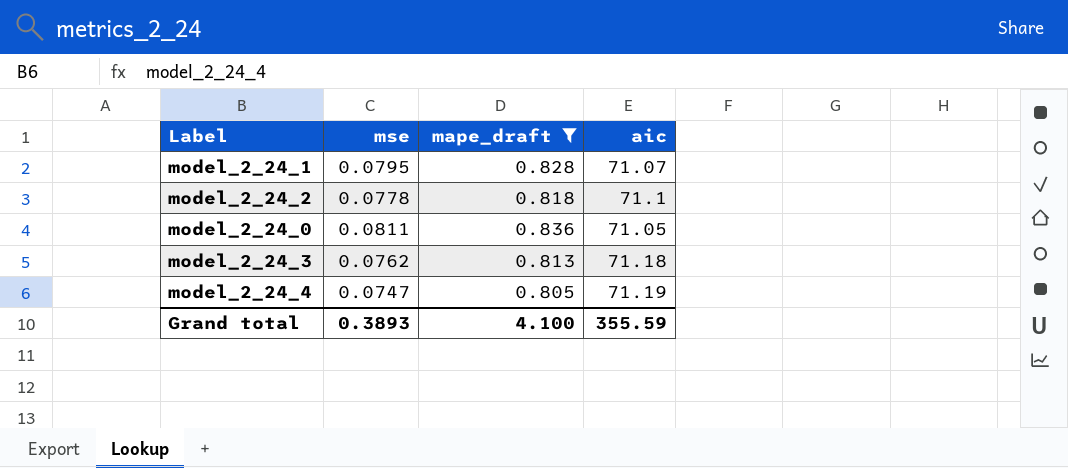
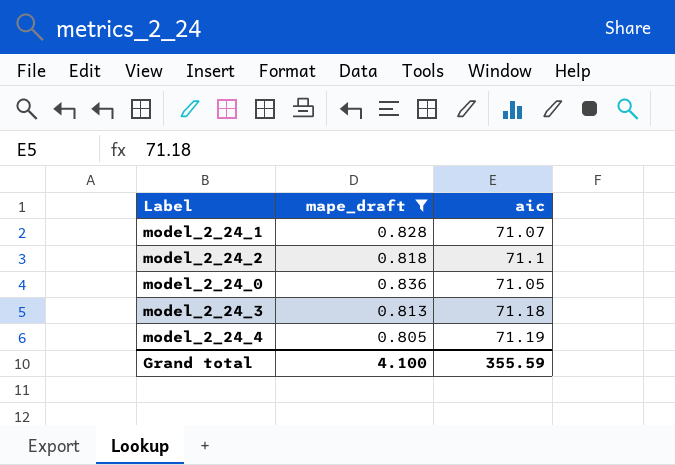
column mse | position: 2 -> none

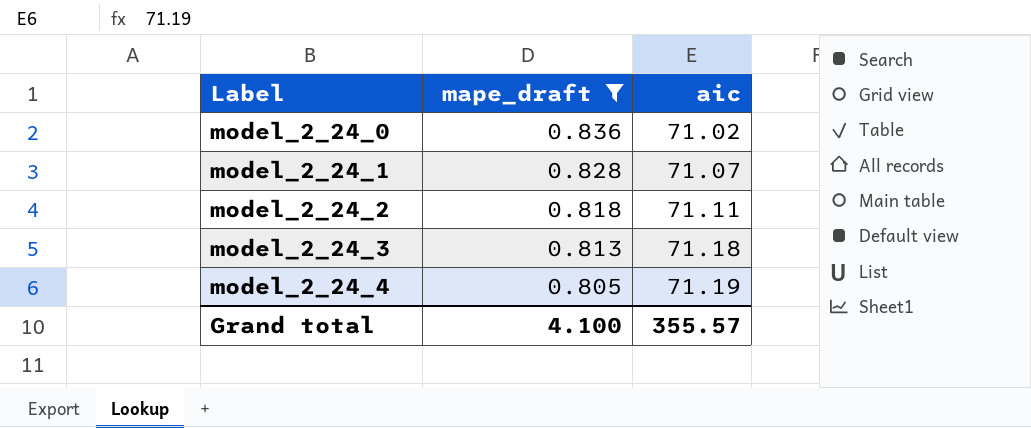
row order: none -> Label ascending
model_2_24_0 | aic: 71.05 -> 71.02
model_2_24_2 | aic: 71.1 -> 71.11
Grand total | aic: 355.59 -> 355.57

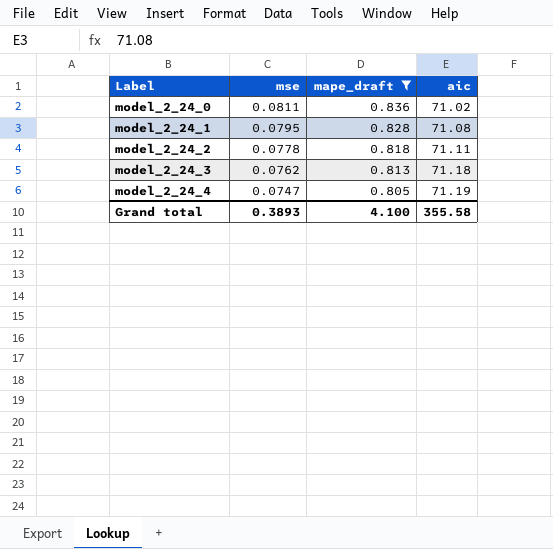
column mse | position: none -> 2
model_2_24_1 | aic: 71.07 -> 71.08
Grand total | aic: 355.57 -> 355.58

